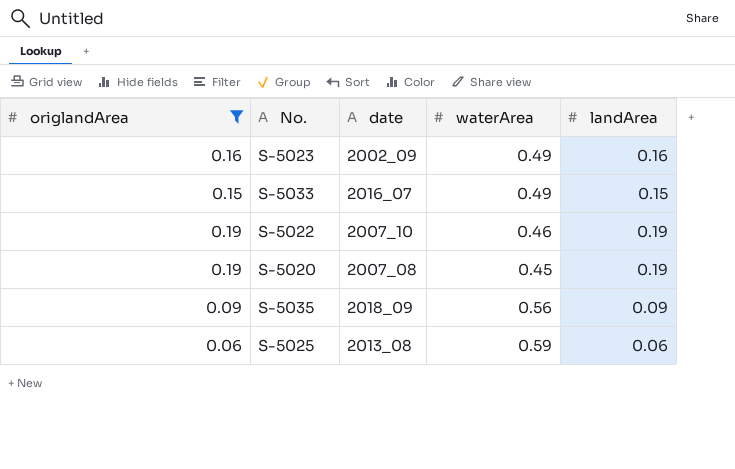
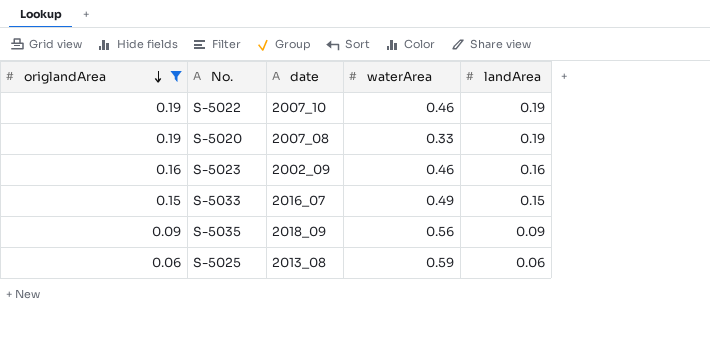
row order: none -> origlandArea descending
S-5020 | waterArea: 0.45 -> 0.33
S-5023 | waterArea: 0.49 -> 0.46

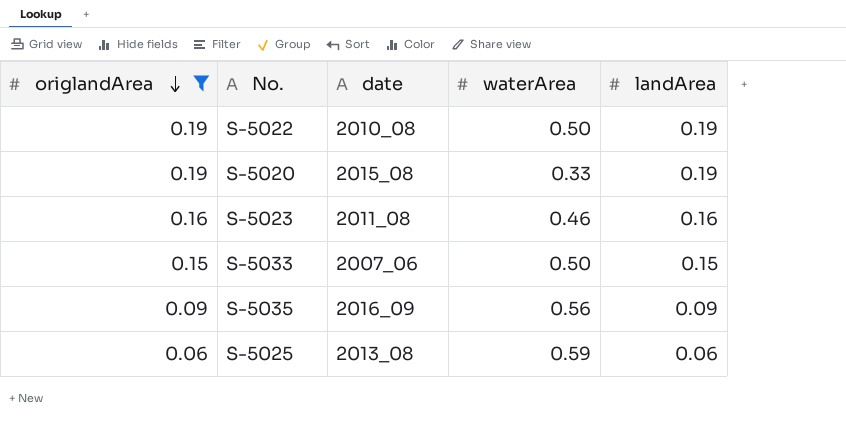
S-5022 | date: 2007_10 -> 2010_08
S-5022 | waterArea: 0.46 -> 0.50
S-5020 | date: 2007_08 -> 2015_08
S-5023 | date: 2002_09 -> 2011_08
S-5033 | date: 2016_07 -> 2007_06
S-5033 | waterArea: 0.49 -> 0.50
S-5035 | date: 2018_09 -> 2016_09

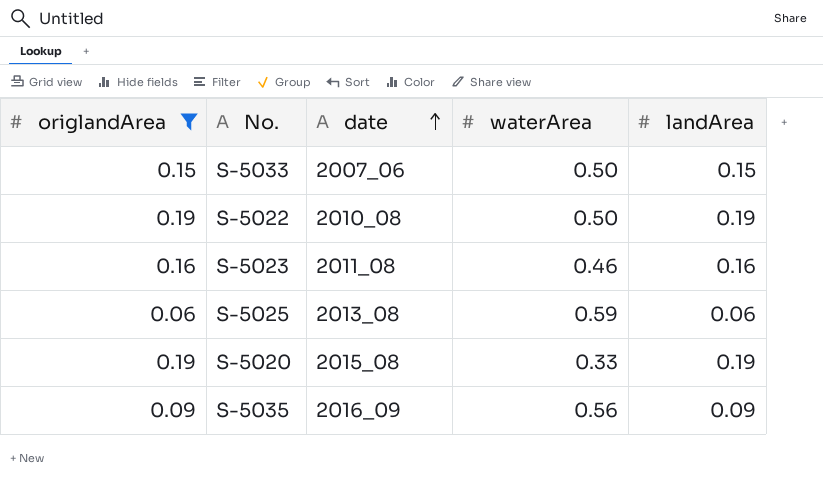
row order: origlandArea descending -> date ascending

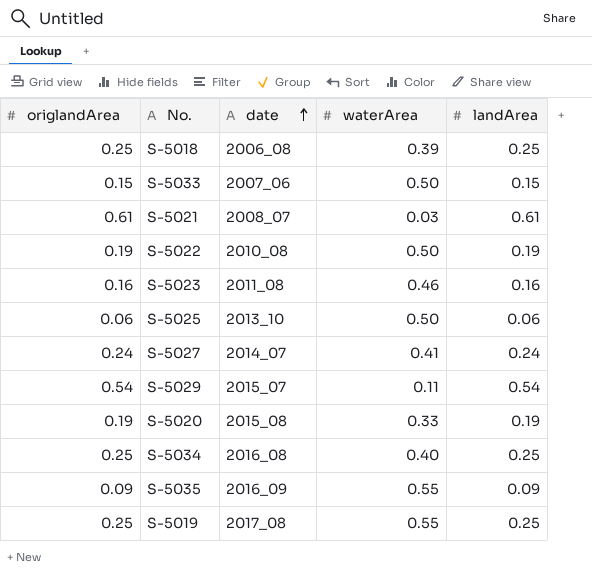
filter: origlandArea <= 0.19 -> none
S-5025 | date: 2013_08 -> 2013_10
S-5025 | waterArea: 0.59 -> 0.50
S-5035 | waterArea: 0.56 -> 0.55

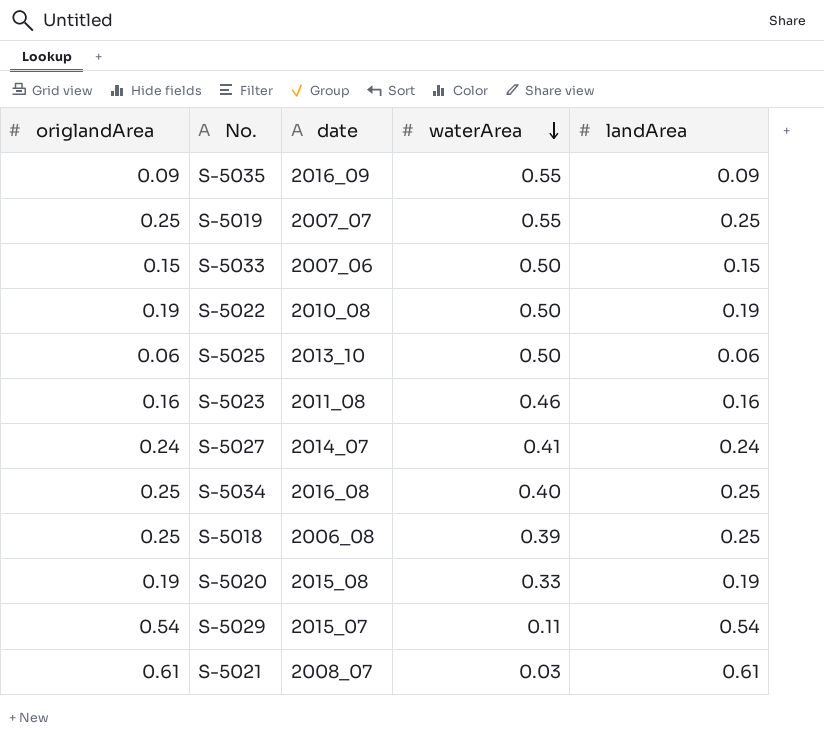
row order: date ascending -> waterArea descending
S-5019 | date: 2017_08 -> 2007_07

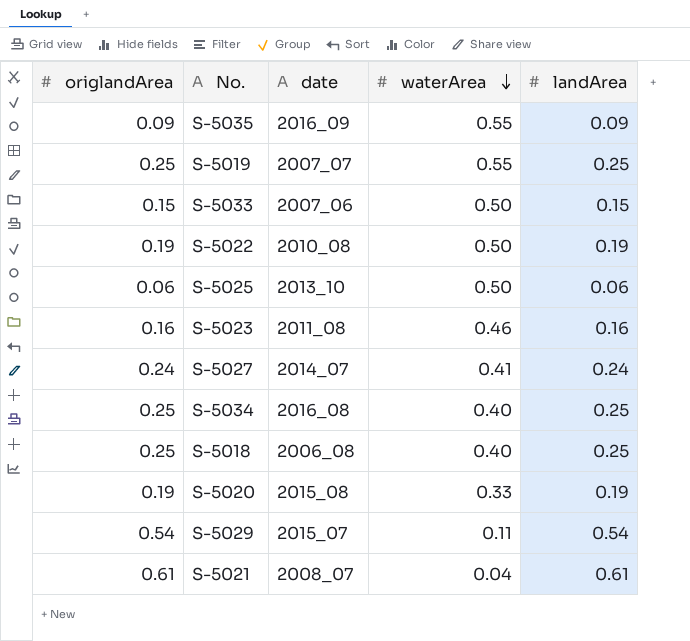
S-5018 | waterArea: 0.39 -> 0.40
S-5021 | waterArea: 0.03 -> 0.04

